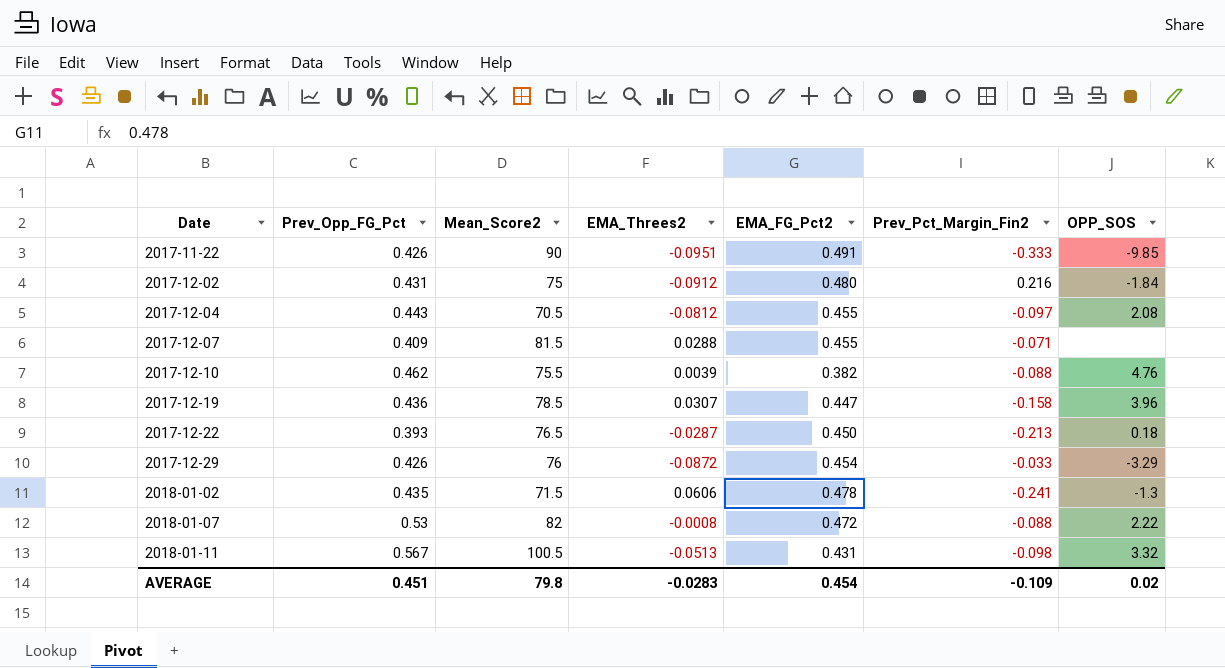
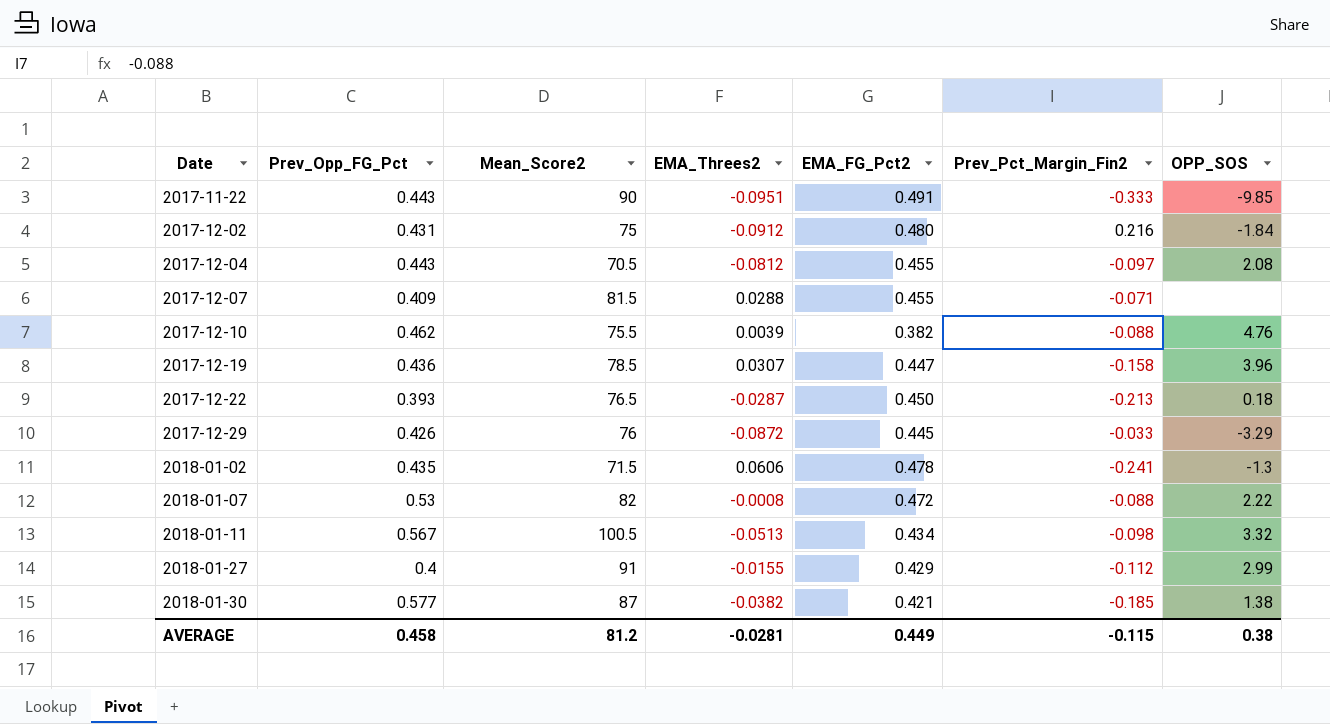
2017-11-22 | Prev_Opp_FG_Pct: 0.426 -> 0.443
2017-12-29 | EMA_FG_Pct2: 0.454 -> 0.445
2018-01-11 | EMA_FG_Pct2: 0.431 -> 0.434
row 2018-01-27: none -> 0.4 | 91 | -0.0155 | 0.429 | -0.112 | 2.99
row 2018-01-30: none -> 0.577 | 87 | -0.0382 | 0.421 | -0.185 | 1.38
AVERAGE | Prev_Opp_FG_Pct: 0.451 -> 0.458
AVERAGE | Mean_Score2: 79.8 -> 81.2
AVERAGE | EMA_Threes2: -0.0283 -> -0.0281
AVERAGE | EMA_FG_Pct2: 0.454 -> 0.449
AVERAGE | Prev_Pct_Margin_Fin2: -0.109 -> -0.115
AVERAGE | OPP_SOS: 0.02 -> 0.38

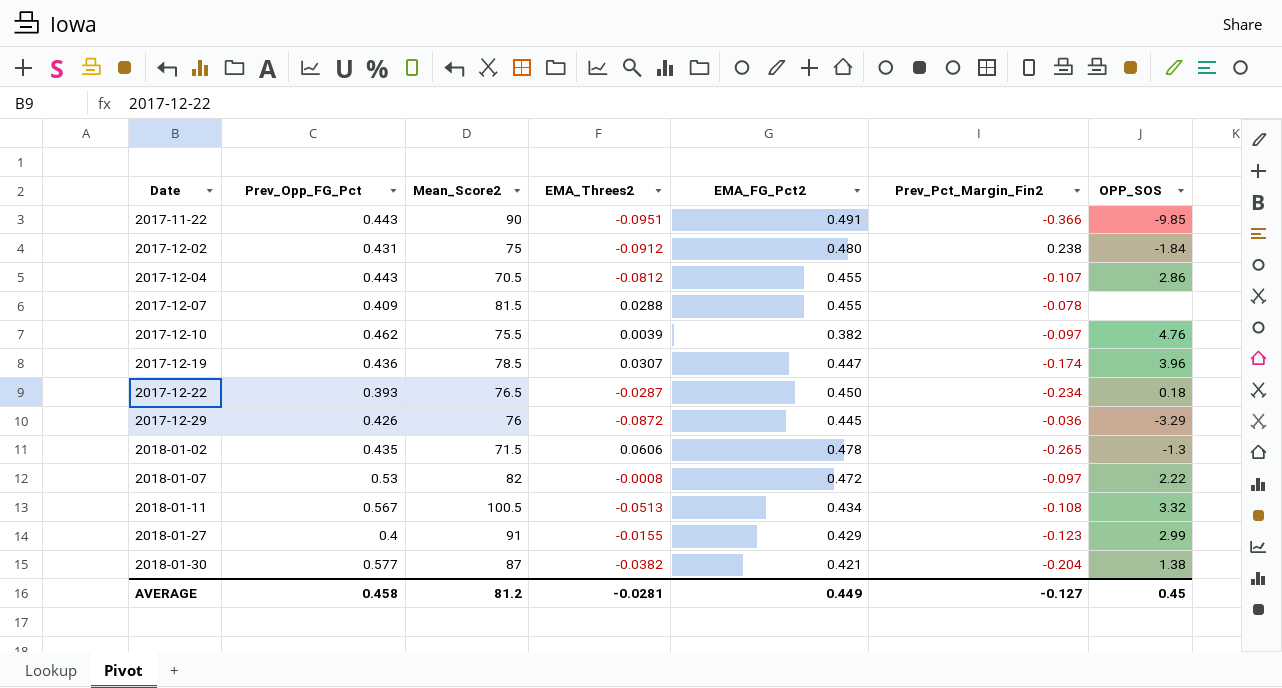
2017-11-22 | Prev_Pct_Margin_Fin2: -0.333 -> -0.366
2017-12-02 | Prev_Pct_Margin_Fin2: 0.216 -> 0.238
2017-12-04 | Prev_Pct_Margin_Fin2: -0.097 -> -0.107
2017-12-04 | OPP_SOS: 2.08 -> 2.86
2017-12-07 | Prev_Pct_Margin_Fin2: -0.071 -> -0.078
2017-12-10 | Prev_Pct_Margin_Fin2: -0.088 -> -0.097
2017-12-19 | Prev_Pct_Margin_Fin2: -0.158 -> -0.174
2017-12-22 | Prev_Pct_Margin_Fin2: -0.213 -> -0.234
2017-12-29 | Prev_Pct_Margin_Fin2: -0.033 -> -0.036
2018-01-02 | Prev_Pct_Margin_Fin2: -0.241 -> -0.265
2018-01-07 | Prev_Pct_Margin_Fin2: -0.088 -> -0.097
2018-01-11 | Prev_Pct_Margin_Fin2: -0.098 -> -0.108
2018-01-27 | Prev_Pct_Margin_Fin2: -0.112 -> -0.123
2018-01-30 | Prev_Pct_Margin_Fin2: -0.185 -> -0.204
AVERAGE | Prev_Pct_Margin_Fin2: -0.115 -> -0.127
AVERAGE | OPP_SOS: 0.38 -> 0.45

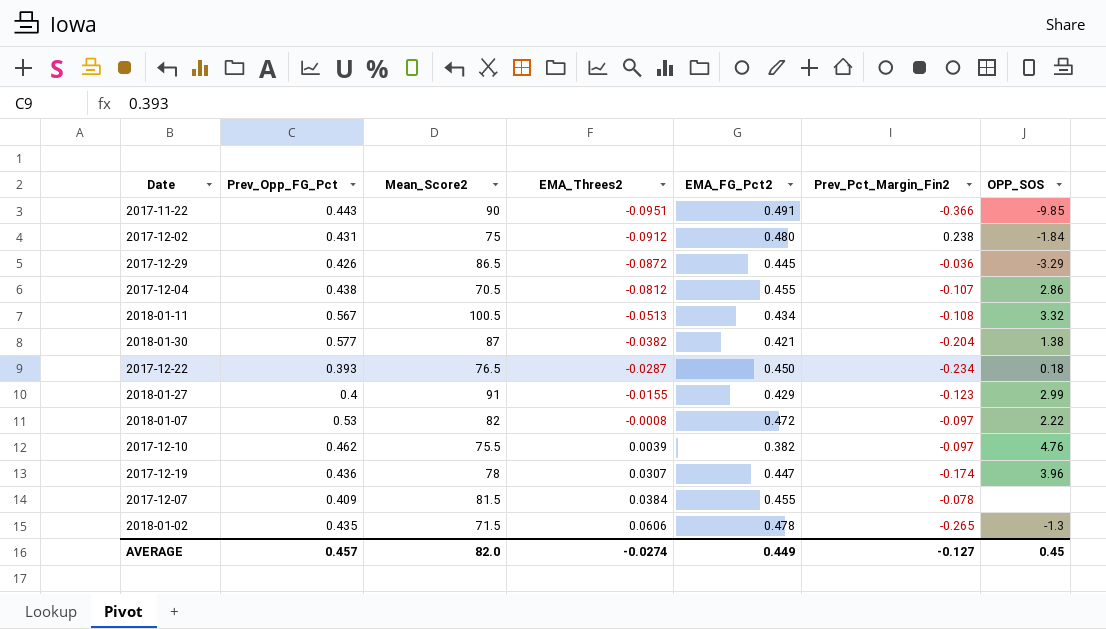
row order: Date ascending -> EMA_Threes2 ascending
2017-12-29 | Mean_Score2: 76 -> 86.5
2017-12-04 | Prev_Opp_FG_Pct: 0.443 -> 0.438
2017-12-19 | Mean_Score2: 78.5 -> 78
2017-12-07 | EMA_Threes2: 0.0288 -> 0.0384
AVERAGE | Prev_Opp_FG_Pct: 0.458 -> 0.457
AVERAGE | Mean_Score2: 81.2 -> 82.0
AVERAGE | EMA_Threes2: -0.0281 -> -0.0274

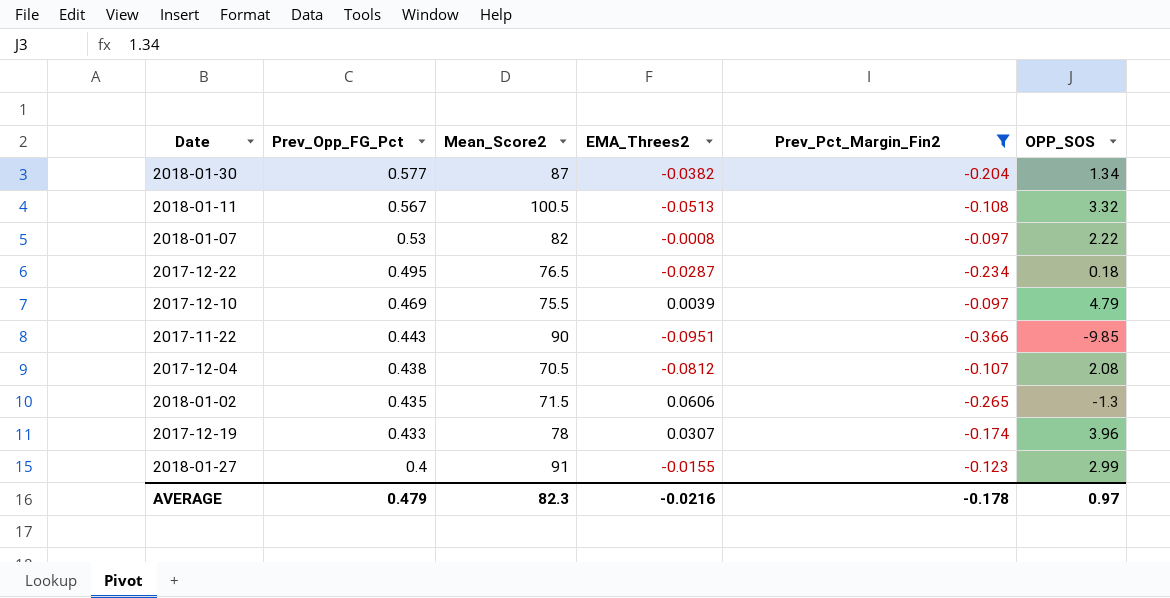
filter: none -> Prev_Pct_Margin_Fin2 <= -0.097
row order: EMA_Threes2 ascending -> Prev_Opp_FG_Pct descending
column EMA_FG_Pct2 | position: 5 -> none
2018-01-30 | OPP_SOS: 1.38 -> 1.34
2017-12-22 | Prev_Opp_FG_Pct: 0.393 -> 0.495
2017-12-10 | Prev_Opp_FG_Pct: 0.462 -> 0.469
2017-12-10 | OPP_SOS: 4.76 -> 4.79
2017-12-04 | OPP_SOS: 2.86 -> 2.08
2017-12-19 | Prev_Opp_FG_Pct: 0.436 -> 0.433
AVERAGE | Prev_Opp_FG_Pct: 0.457 -> 0.479
AVERAGE | Mean_Score2: 82.0 -> 82.3
AVERAGE | EMA_Threes2: -0.0274 -> -0.0216
AVERAGE | Prev_Pct_Margin_Fin2: -0.127 -> -0.178
AVERAGE | OPP_SOS: 0.45 -> 0.97

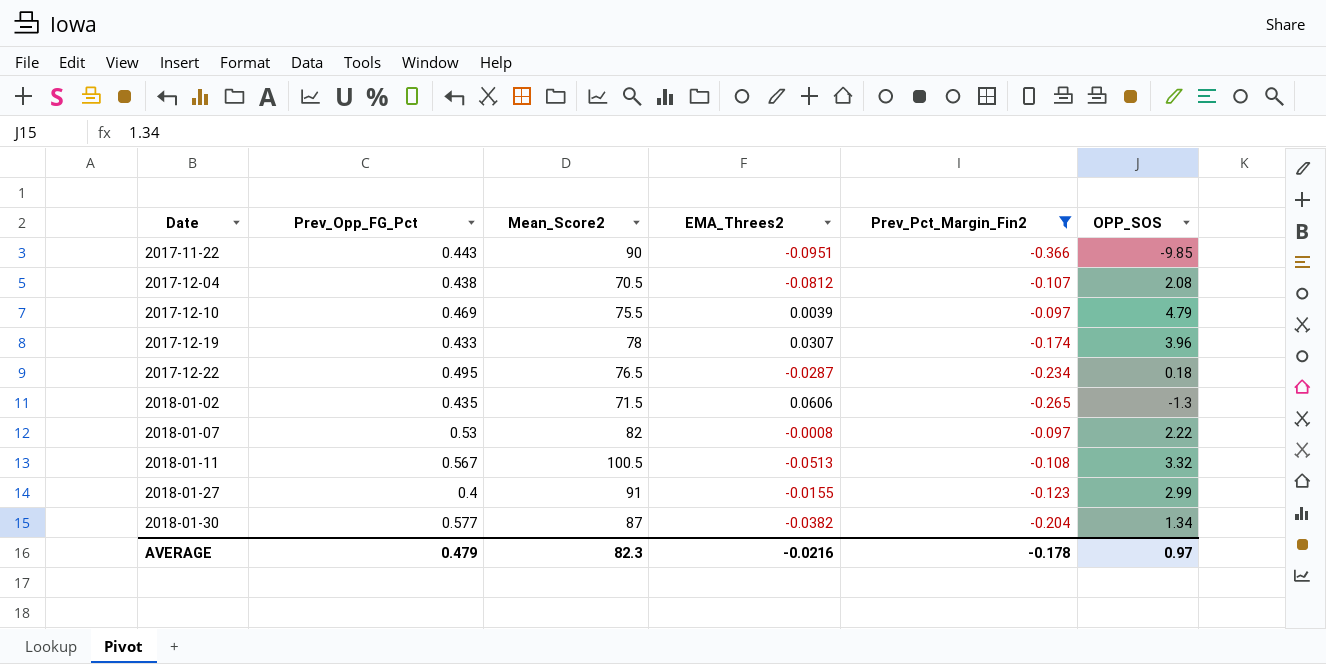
row order: Prev_Opp_FG_Pct descending -> Date ascending

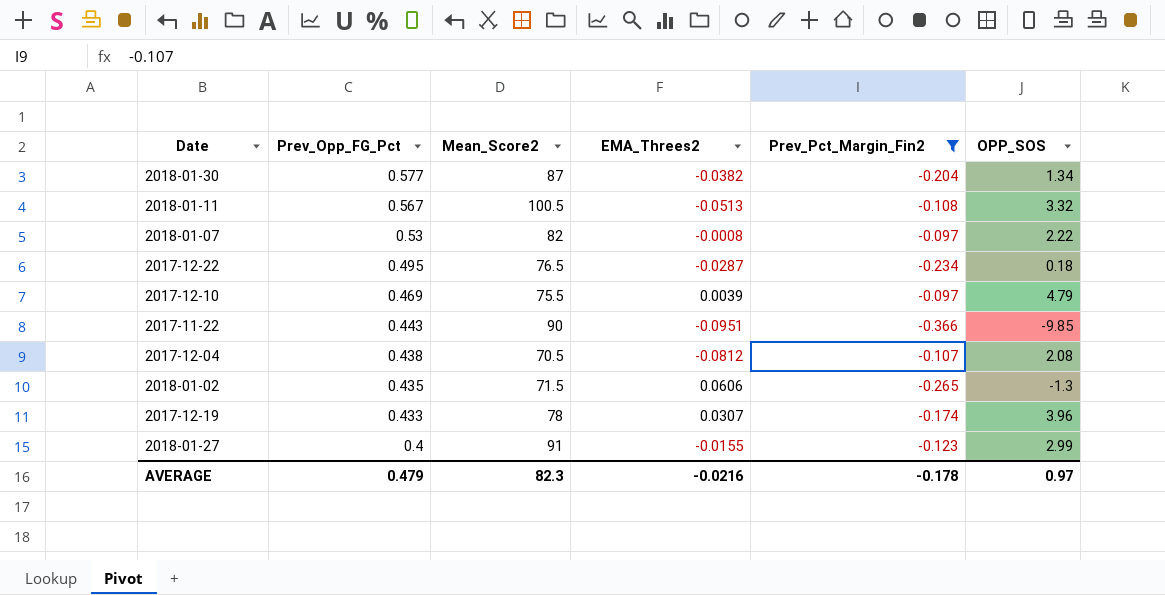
row order: Date ascending -> Prev_Opp_FG_Pct descending

